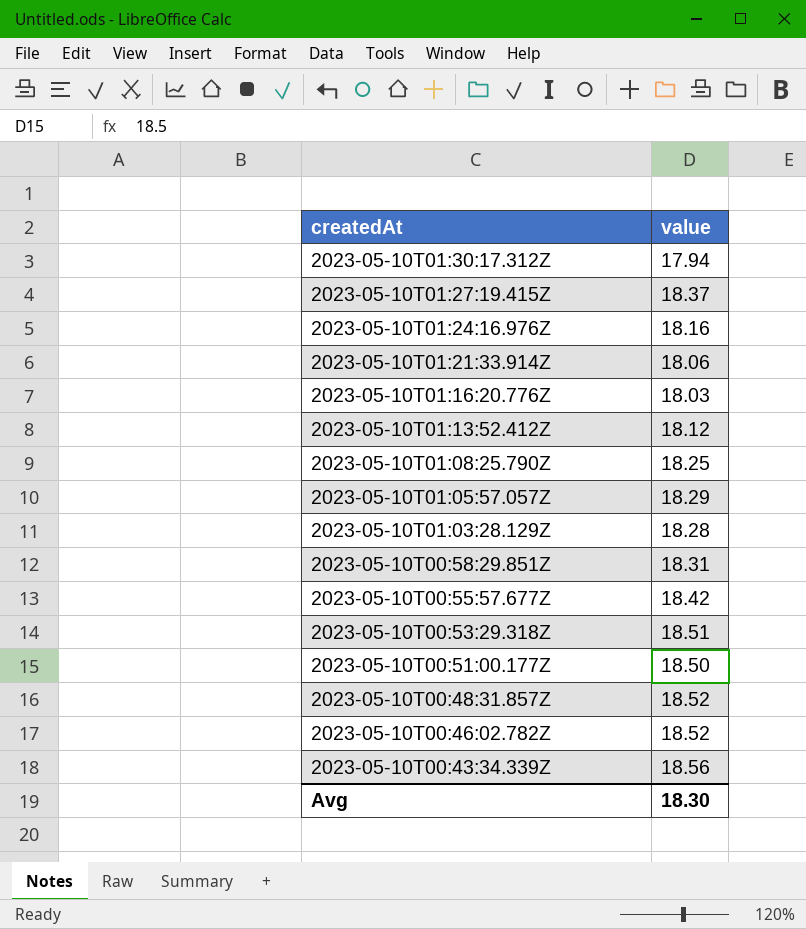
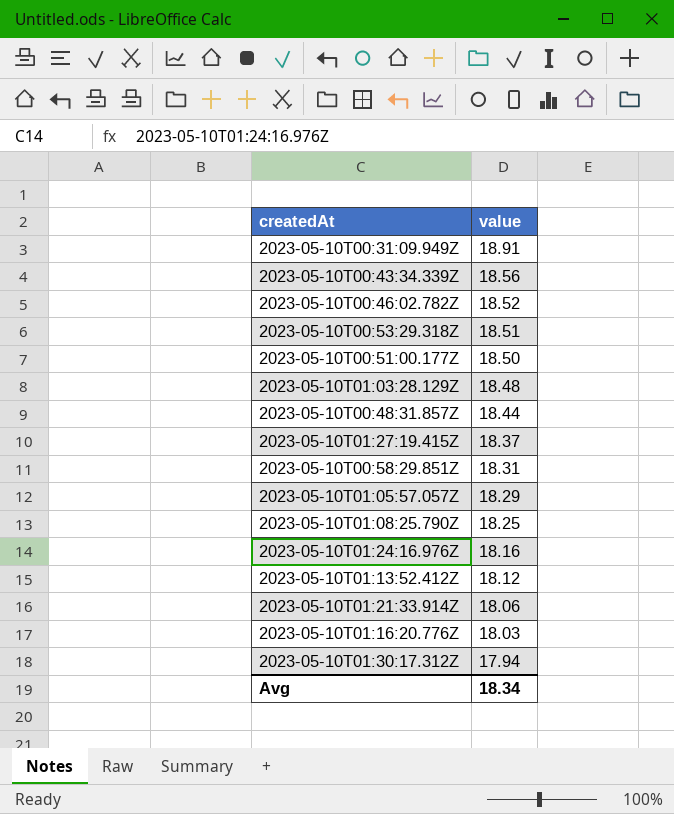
row order: createdAt descending -> value descending
row 2023-05-10T00:55:57.677Z: 18.42 -> none
row 2023-05-10T00:31:09.949Z: none -> 18.91
2023-05-10T01:03:28.129Z | value: 18.28 -> 18.48
2023-05-10T00:48:31.857Z | value: 18.52 -> 18.44
Avg | value: 18.30 -> 18.34

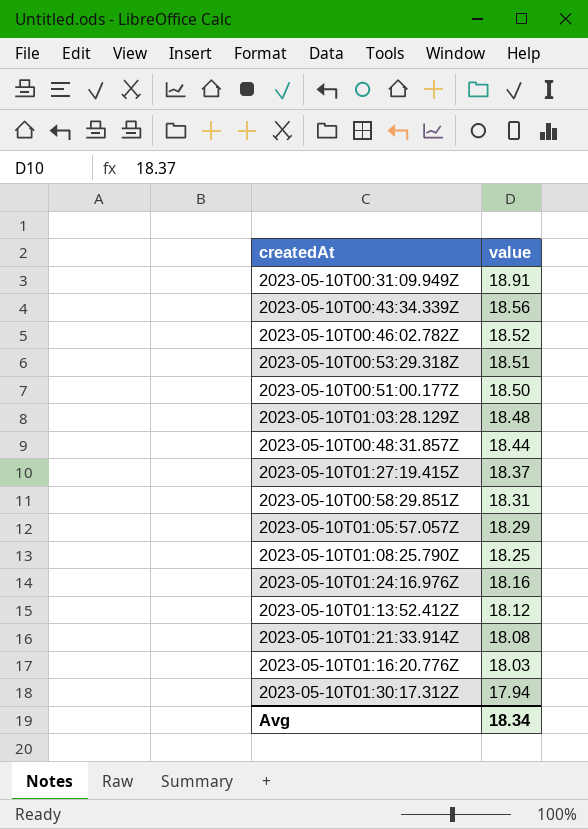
2023-05-10T01:21:33.914Z | value: 18.06 -> 18.08

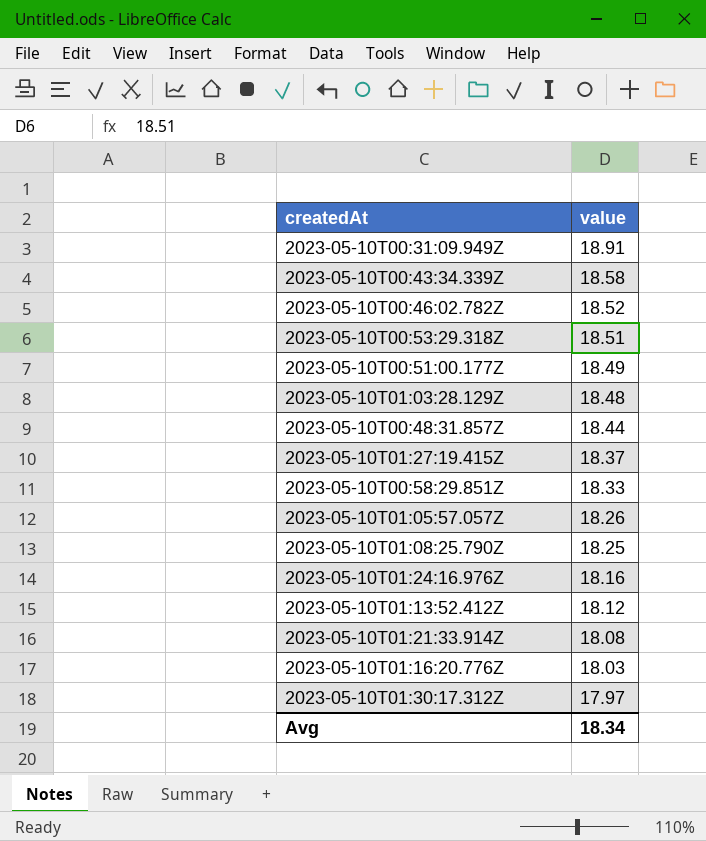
2023-05-10T00:43:34.339Z | value: 18.56 -> 18.58
2023-05-10T00:51:00.177Z | value: 18.50 -> 18.49
2023-05-10T00:58:29.851Z | value: 18.31 -> 18.33
2023-05-10T01:05:57.057Z | value: 18.29 -> 18.26
2023-05-10T01:30:17.312Z | value: 17.94 -> 17.97

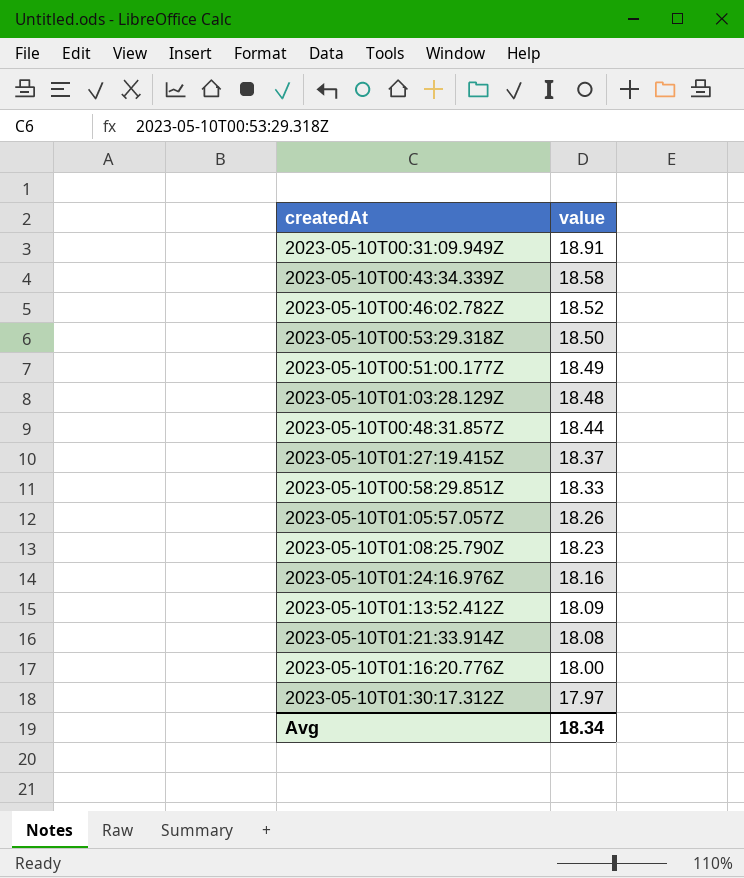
2023-05-10T00:53:29.318Z | value: 18.51 -> 18.50
2023-05-10T01:08:25.790Z | value: 18.25 -> 18.23
2023-05-10T01:13:52.412Z | value: 18.12 -> 18.09
2023-05-10T01:16:20.776Z | value: 18.03 -> 18.00

